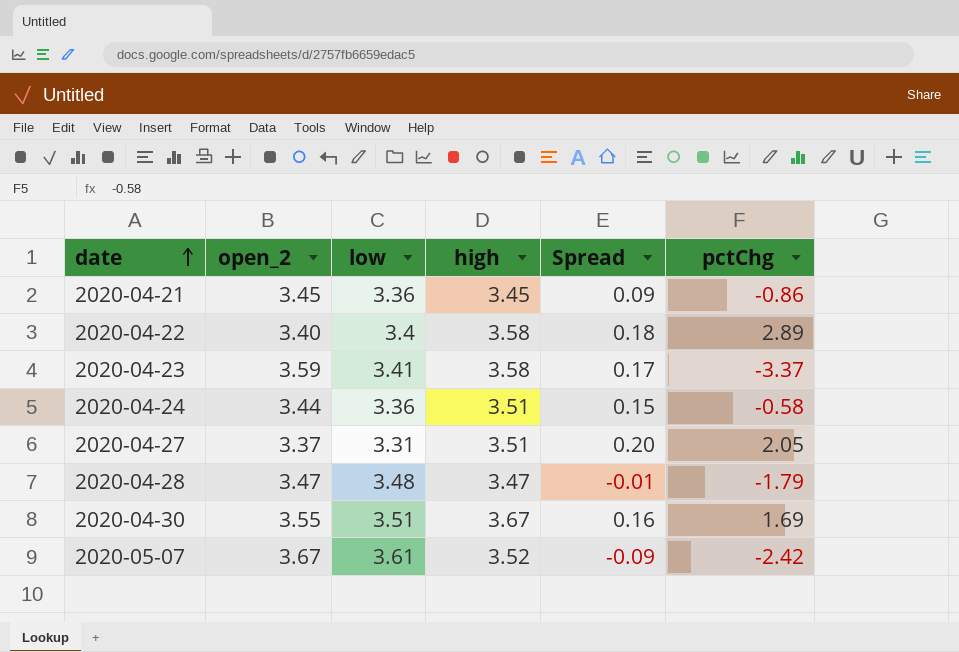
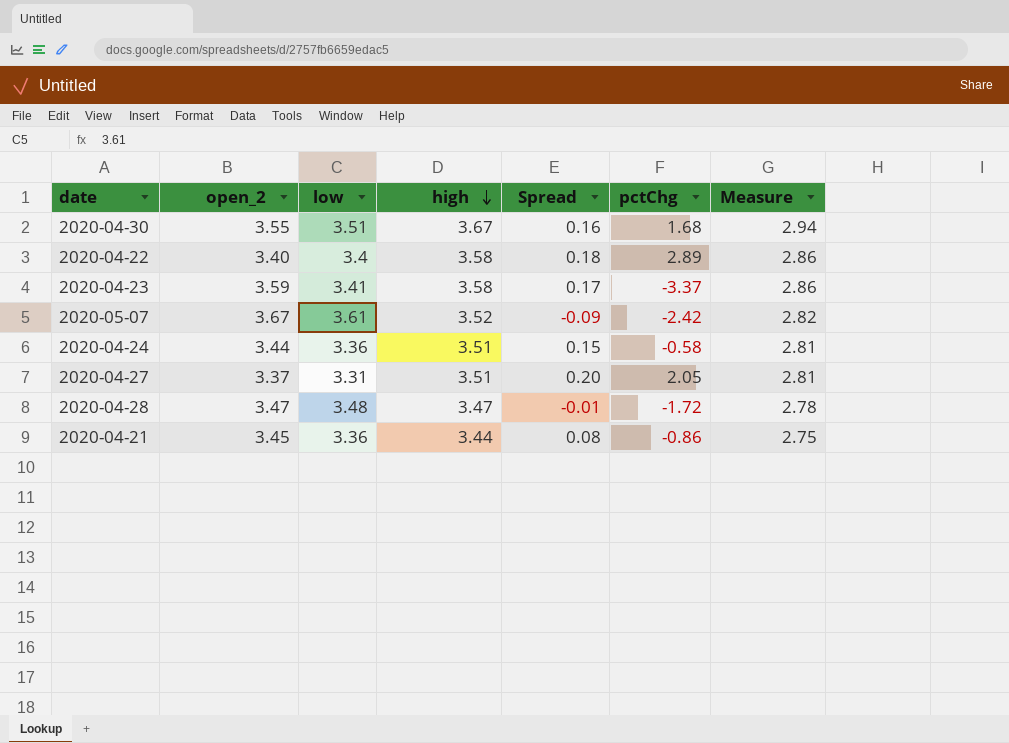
row order: date ascending -> high descending
column Measure | formula: none -> [high] * 0.8
2020-04-30 | pctChg: 1.69 -> 1.68
2020-04-28 | pctChg: -1.79 -> -1.72
2020-04-21 | high: 3.45 -> 3.44
2020-04-21 | Spread: 0.09 -> 0.08

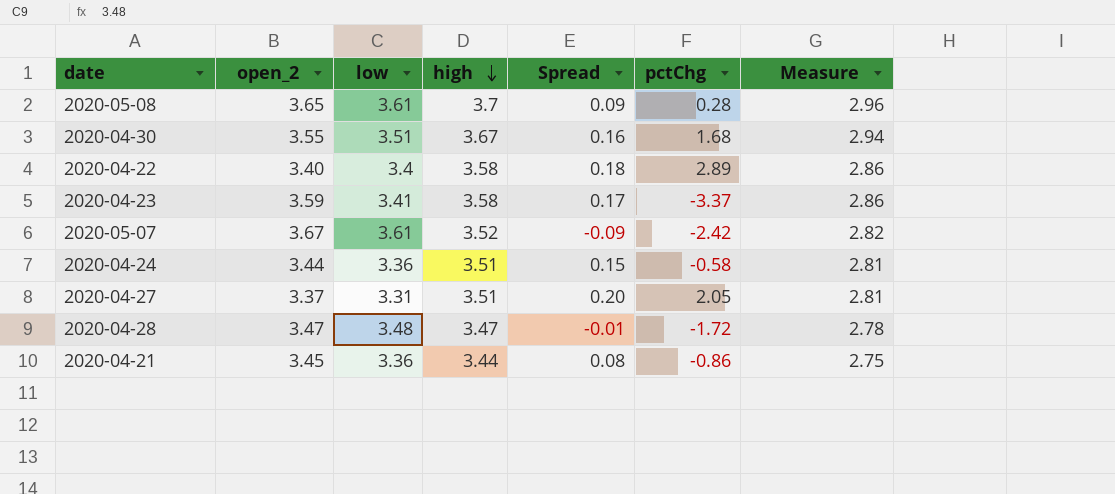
row 2020-05-08: none -> 3.65 | 3.61 | 3.7 | 0.09 | 0.28 | 2.96

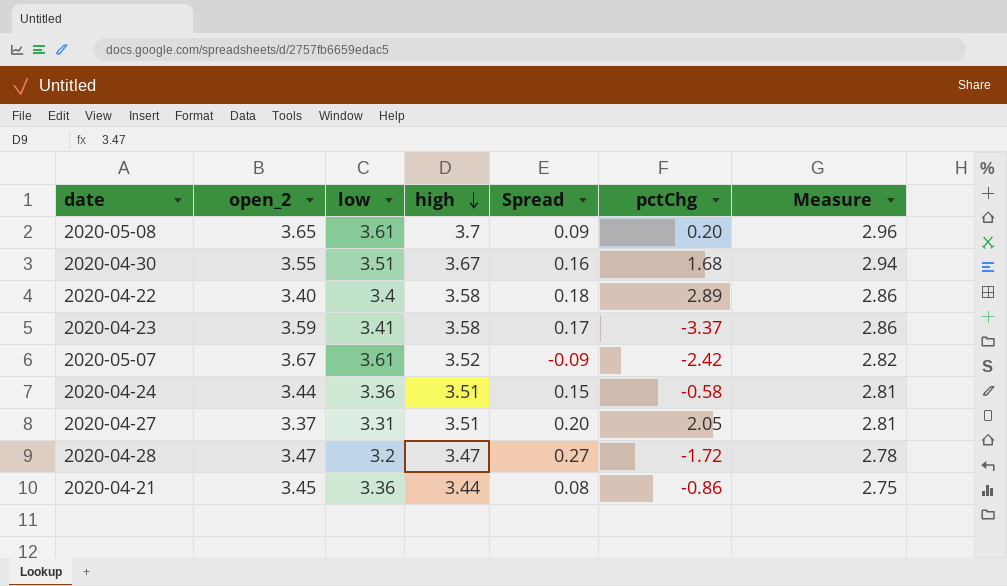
2020-05-08 | pctChg: 0.28 -> 0.20
2020-04-28 | low: 3.48 -> 3.2
2020-04-28 | Spread: -0.01 -> 0.27

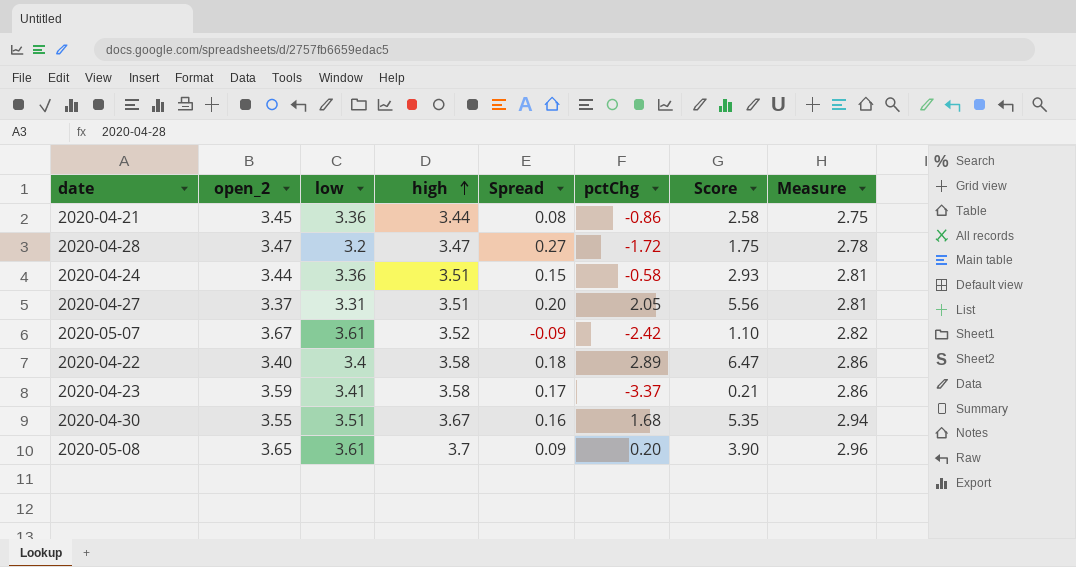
row order: high descending -> high ascending
column Score | formula: none -> [high] + [pctChg]

